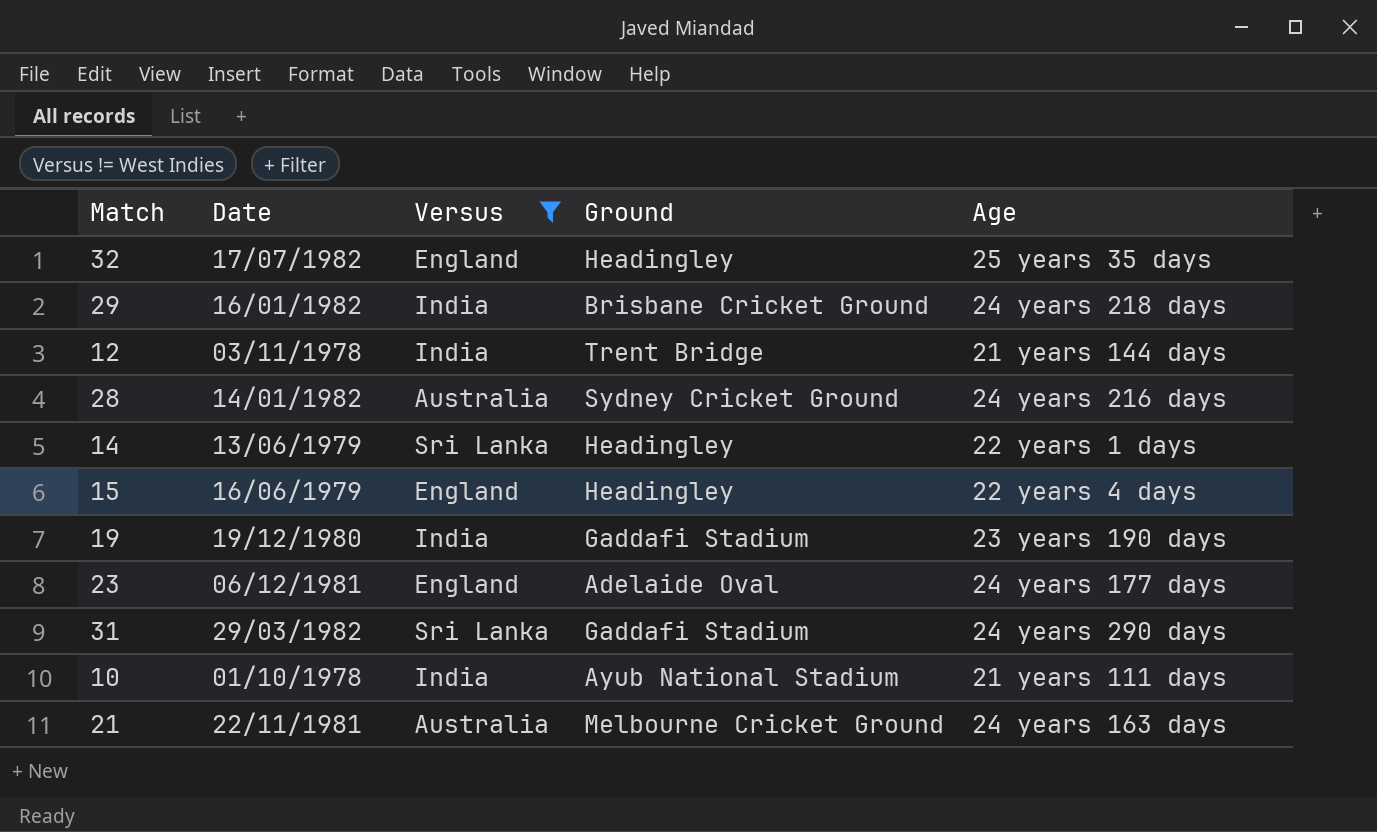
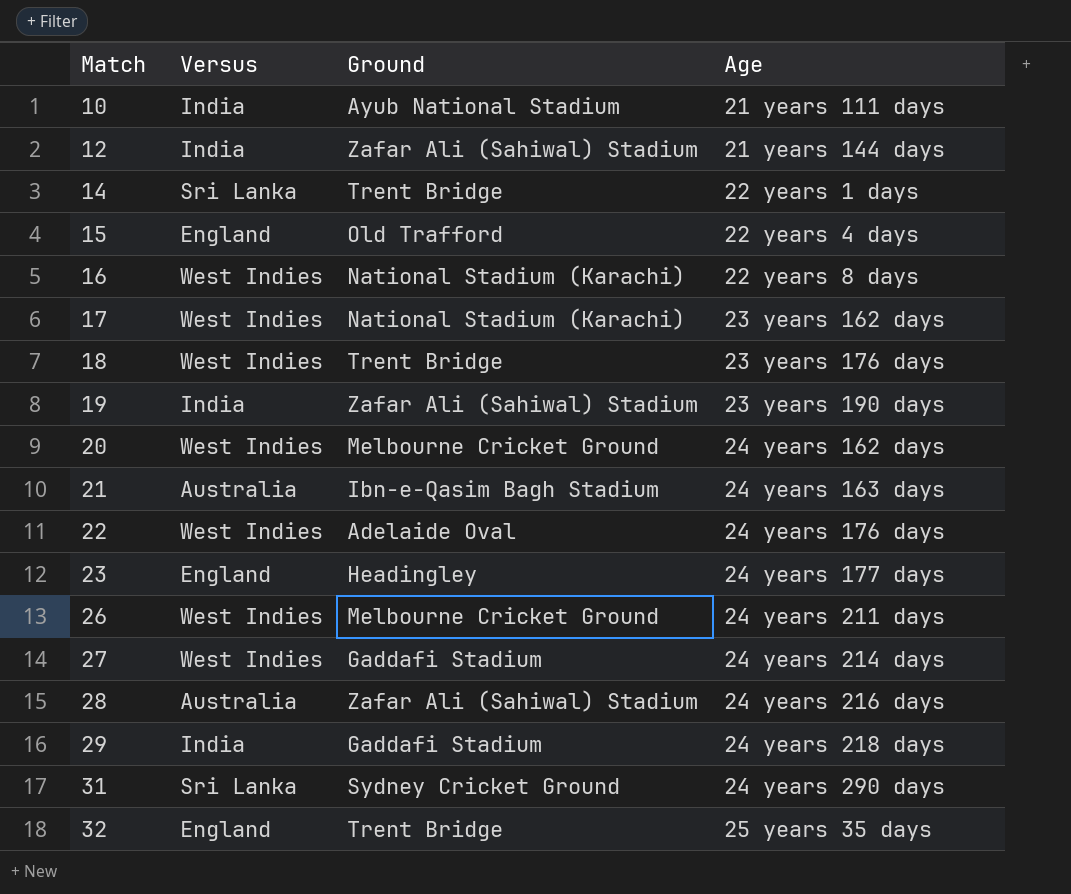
filter: Versus != West Indies -> none
row order: none -> Match ascending
column Date | position: 2 -> none
12 | Ground: Trent Bridge -> Zafar Ali (Sahiwal) Stadium
14 | Ground: Headingley -> Trent Bridge
15 | Ground: Headingley -> Old Trafford
19 | Ground: Gaddafi Stadium -> Zafar Ali (Sahiwal) Stadium
21 | Ground: Melbourne Cricket Ground -> Ibn-e-Qasim Bagh Stadium
23 | Ground: Adelaide Oval -> Headingley
28 | Ground: Sydney Cricket Ground -> Zafar Ali (Sahiwal) Stadium
29 | Ground: Brisbane Cricket Ground -> Gaddafi Stadium
31 | Ground: Gaddafi Stadium -> Sydney Cricket Ground
32 | Ground: Headingley -> Trent Bridge

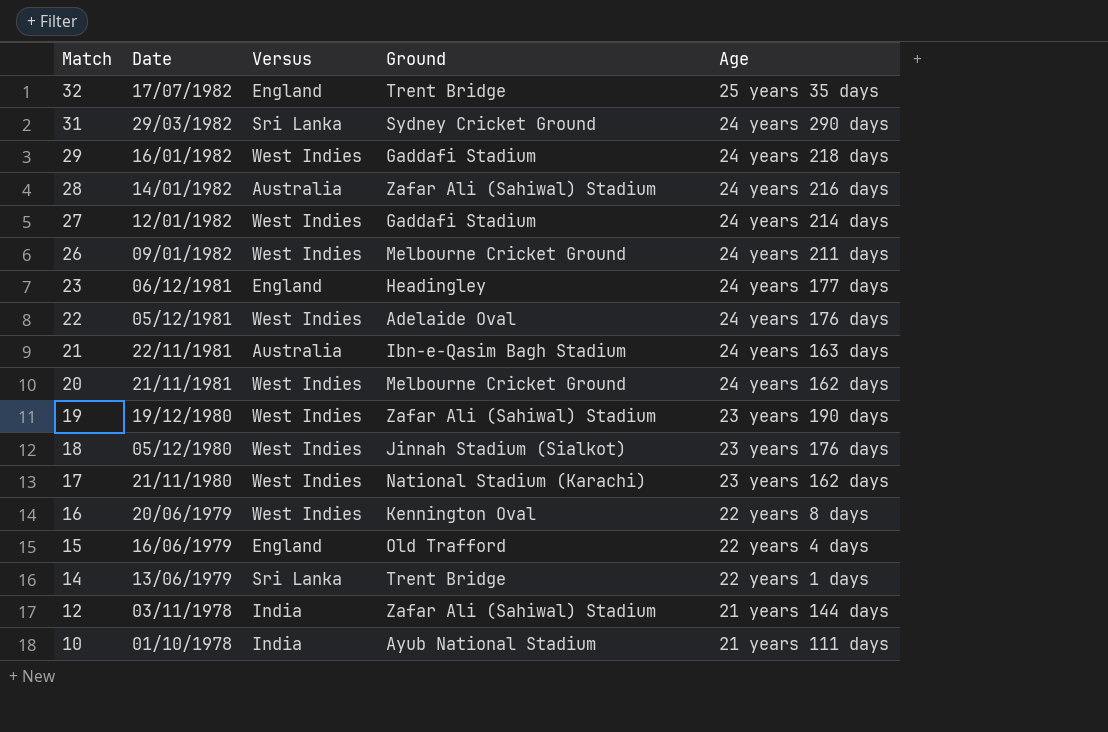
row order: Match ascending -> Match descending
column Date | position: none -> 2
29 | Versus: India -> West Indies
19 | Versus: India -> West Indies
18 | Ground: Trent Bridge -> Jinnah Stadium (Sialkot)
16 | Ground: National Stadium (Karachi) -> Kennington Oval

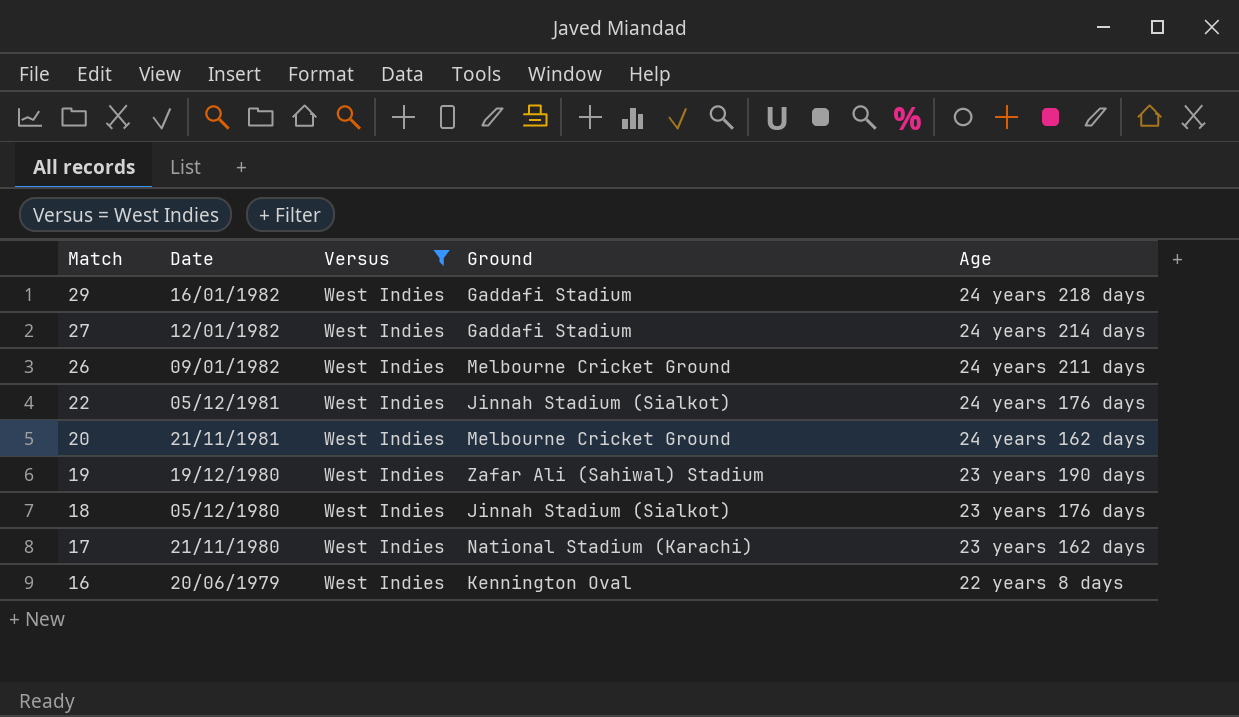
filter: none -> Versus = West Indies
22 | Ground: Adelaide Oval -> Jinnah Stadium (Sialkot)

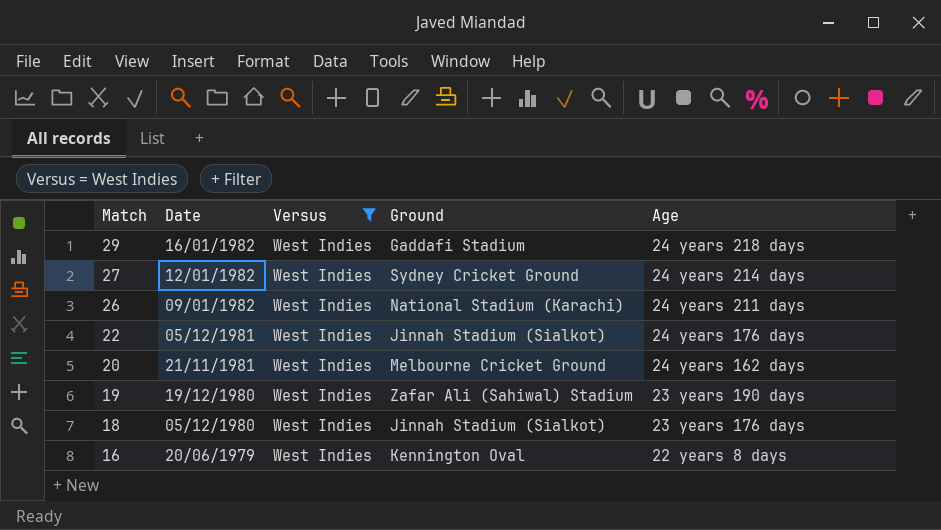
row 17: 21/11/1980 | West Indies | National Stadium (Karachi) | 23 years 162 days -> none
27 | Ground: Gaddafi Stadium -> Sydney Cricket Ground
26 | Ground: Melbourne Cricket Ground -> National Stadium (Karachi)

